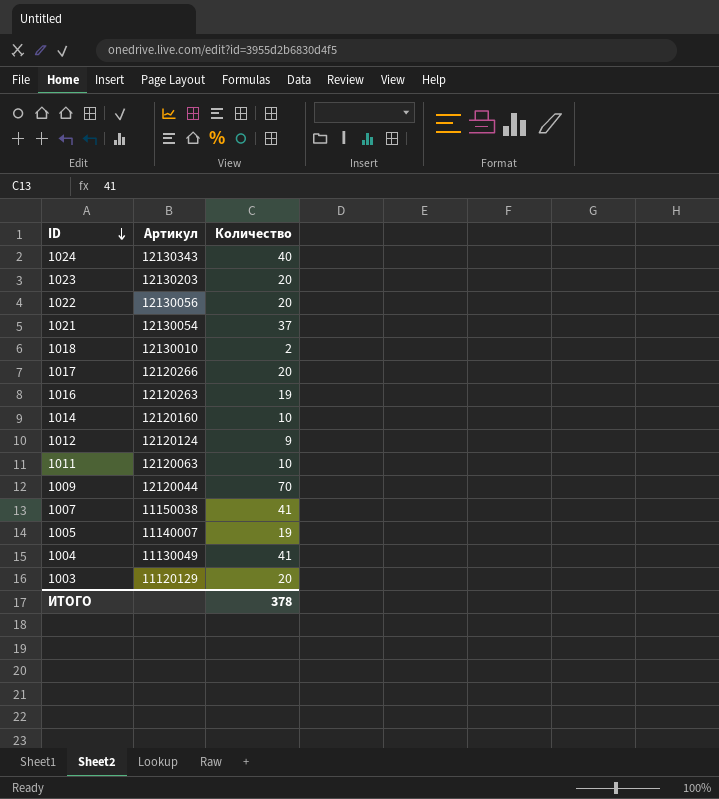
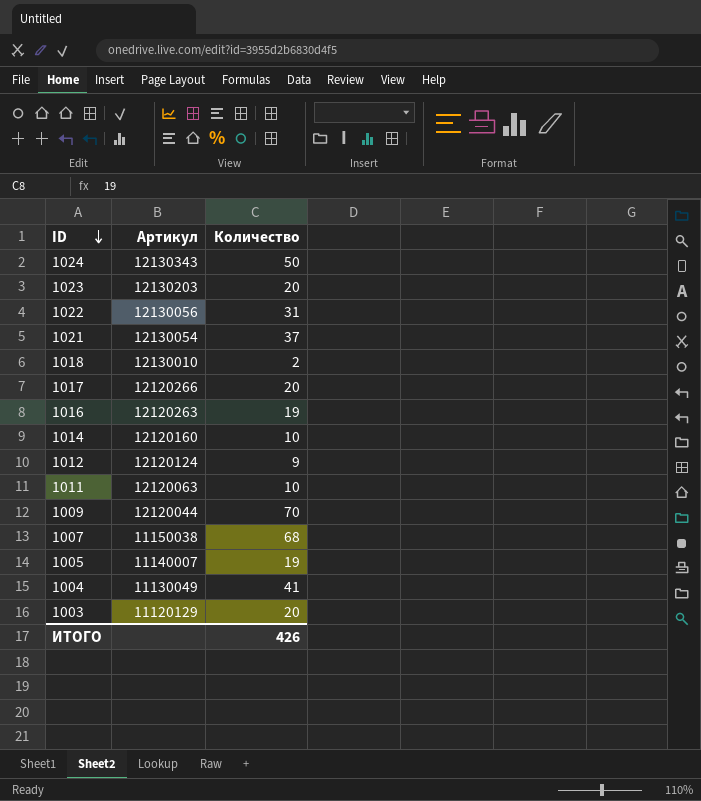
1024 | Количество: 40 -> 50
1022 | Количество: 20 -> 31
1007 | Количество: 41 -> 68
ИТОГО | Количество: 378 -> 426

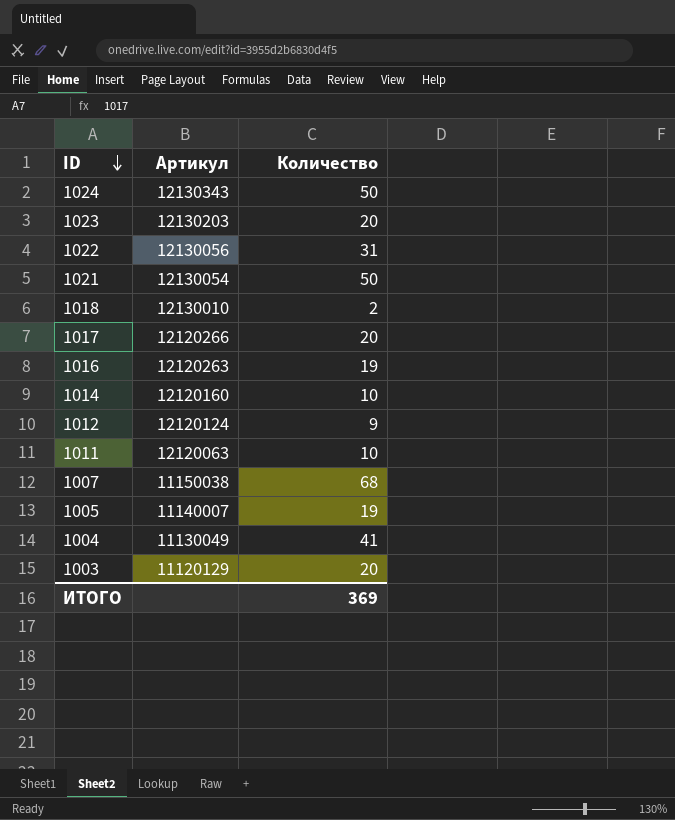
row 1009: 12120044 | 70 -> none
1021 | Количество: 37 -> 50
ИТОГО | Количество: 426 -> 369

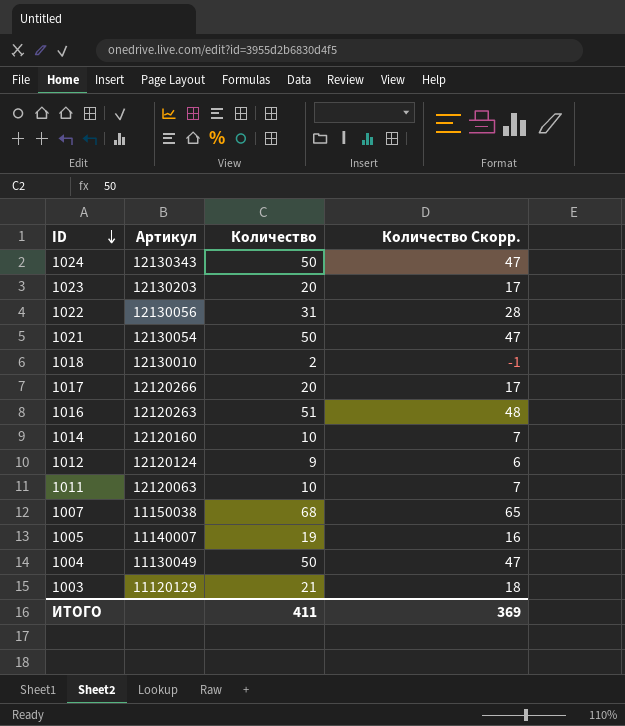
column Количество Скорр. | formula: none -> [Количество] - 3
1016 | Количество: 19 -> 51
1004 | Количество: 41 -> 50
1003 | Количество: 20 -> 21
ИТОГО | Количество: 369 -> 411

